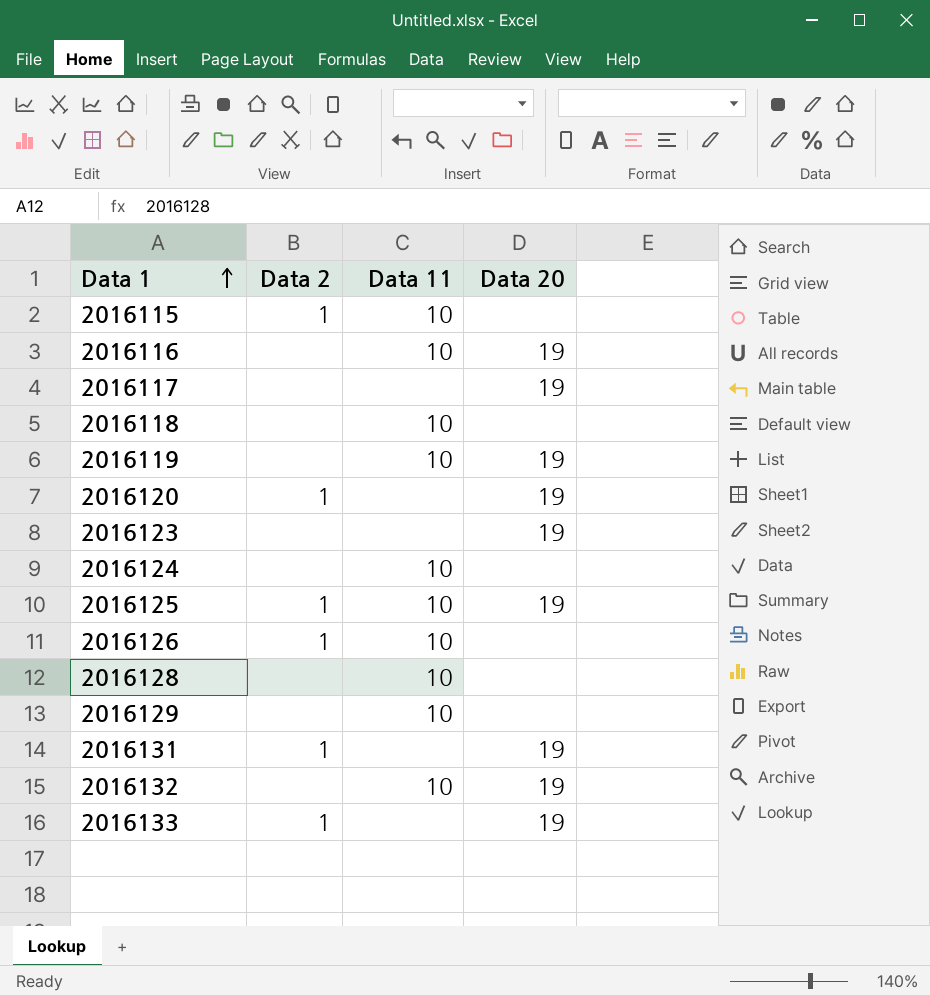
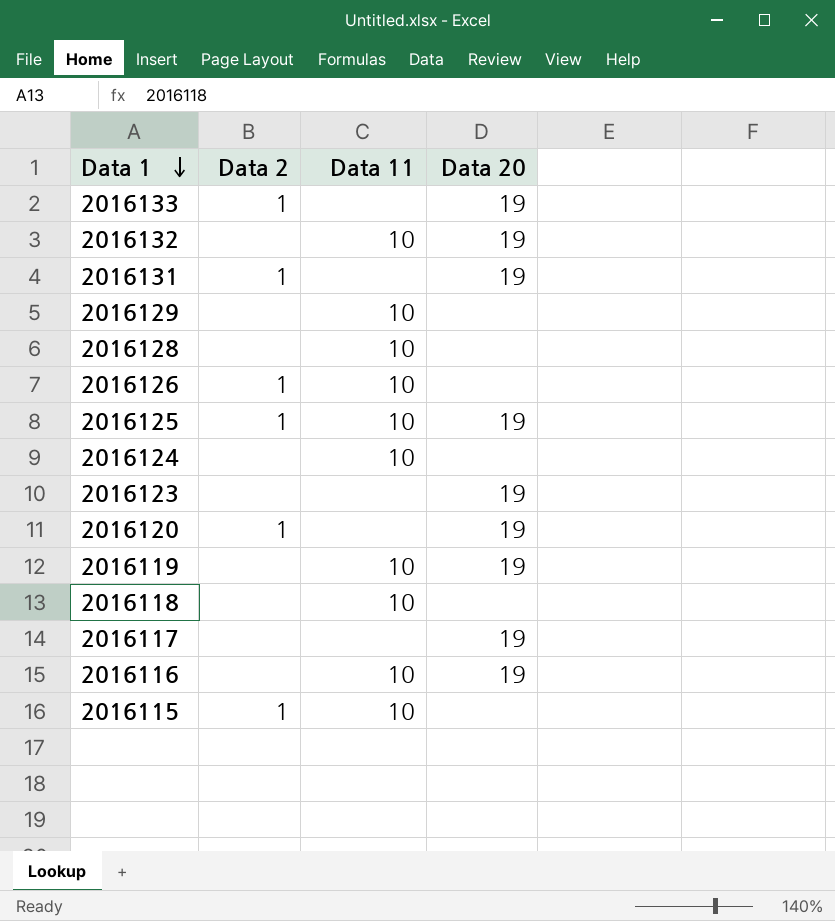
row order: Data 1 ascending -> Data 1 descending

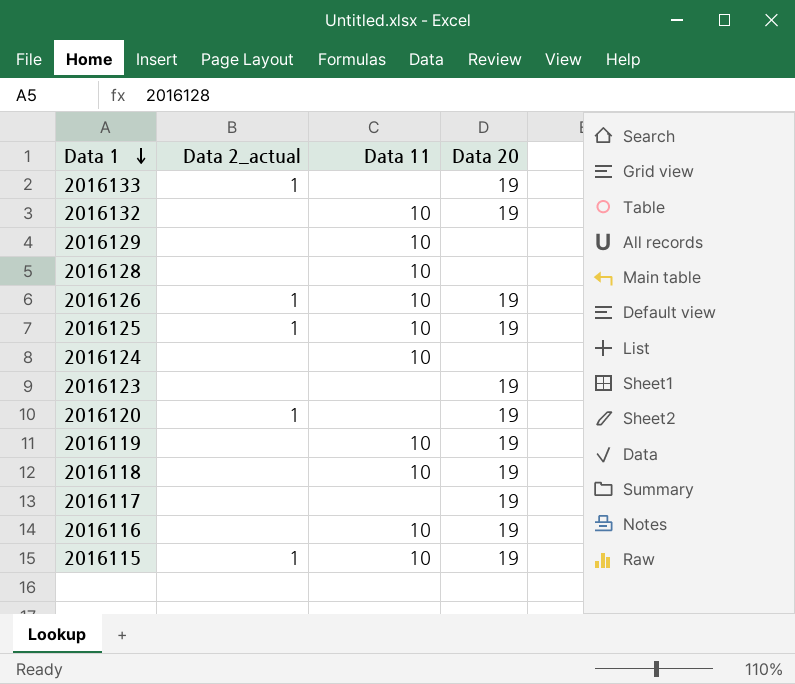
column name: Data 2 -> Data 2_actual
row 2016131: 1 | none | 19 -> none
2016126 | Data 20: none -> 19
2016118 | Data 20: none -> 19
2016115 | Data 20: none -> 19

